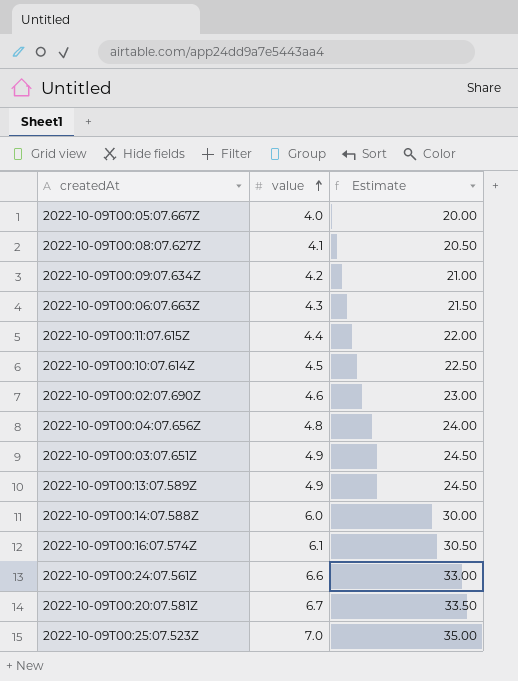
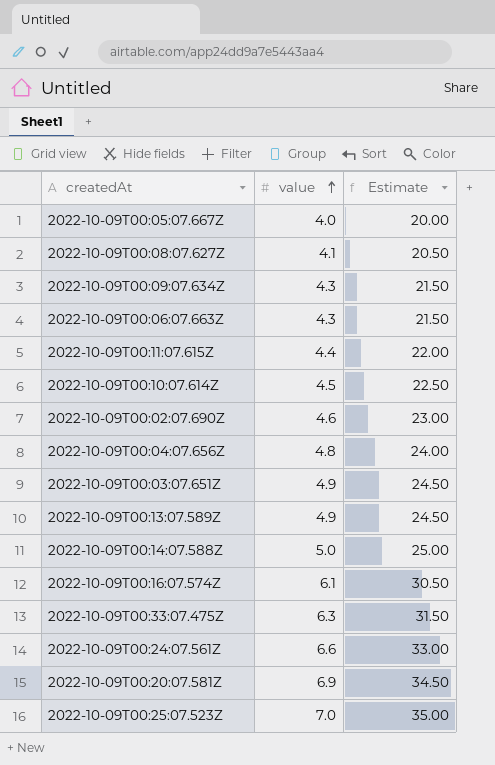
2022-10-09T00:09:07.634Z | value: 4.2 -> 4.3
2022-10-09T00:09:07.634Z | Estimate: 21.00 -> 21.50
2022-10-09T00:14:07.588Z | value: 6.0 -> 5.0
2022-10-09T00:14:07.588Z | Estimate: 30.00 -> 25.00
row 2022-10-09T00:33:07.475Z: none -> 6.3 | 31.50
2022-10-09T00:20:07.581Z | value: 6.7 -> 6.9
2022-10-09T00:20:07.581Z | Estimate: 33.50 -> 34.50

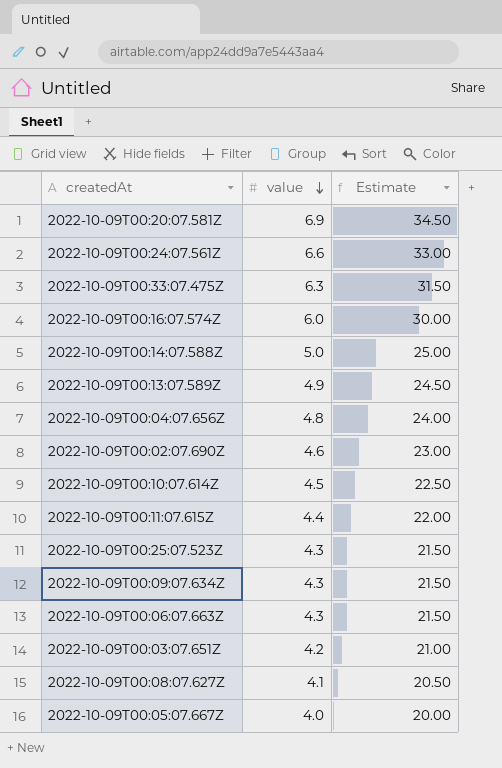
row order: value ascending -> value descending
2022-10-09T00:16:07.574Z | value: 6.1 -> 6.0
2022-10-09T00:16:07.574Z | Estimate: 30.50 -> 30.00
2022-10-09T00:25:07.523Z | value: 7.0 -> 4.3
2022-10-09T00:25:07.523Z | Estimate: 35.00 -> 21.50
2022-10-09T00:03:07.651Z | value: 4.9 -> 4.2
2022-10-09T00:03:07.651Z | Estimate: 24.50 -> 21.00

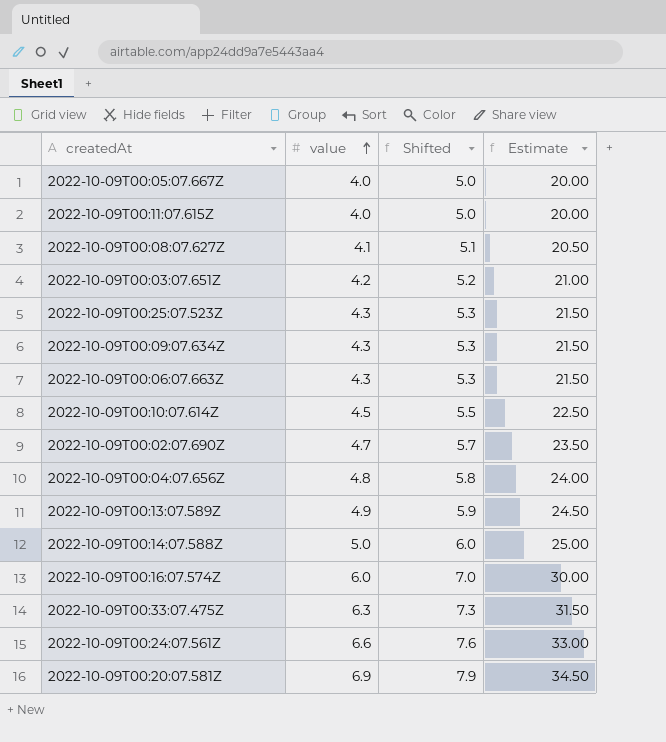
row order: value descending -> value ascending
column Shifted | formula: none -> [value] + 1
2022-10-09T00:11:07.615Z | value: 4.4 -> 4.0
2022-10-09T00:11:07.615Z | Estimate: 22.00 -> 20.00
2022-10-09T00:02:07.690Z | value: 4.6 -> 4.7
2022-10-09T00:02:07.690Z | Estimate: 23.00 -> 23.50

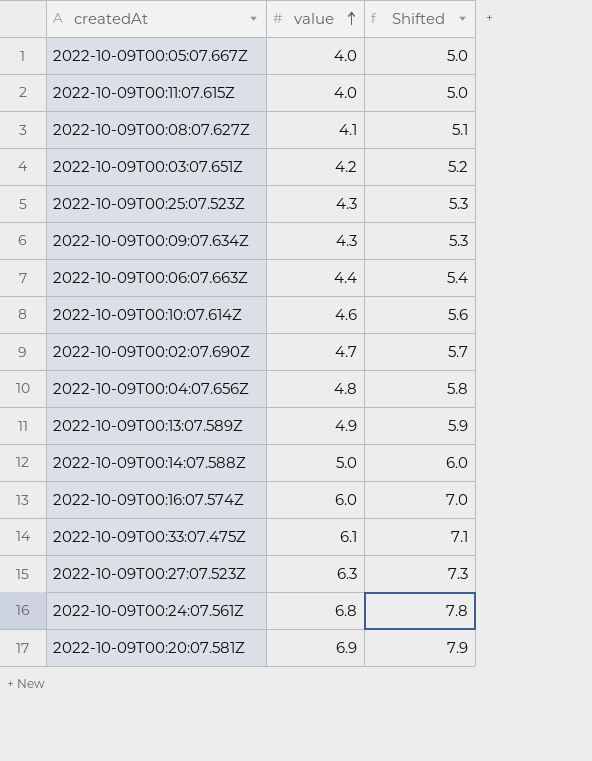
column Estimate | formula: [value] * 5 -> none
2022-10-09T00:06:07.663Z | value: 4.3 -> 4.4
2022-10-09T00:06:07.663Z | Shifted: 5.3 -> 5.4
2022-10-09T00:10:07.614Z | value: 4.5 -> 4.6
2022-10-09T00:10:07.614Z | Shifted: 5.5 -> 5.6
2022-10-09T00:33:07.475Z | value: 6.3 -> 6.1
2022-10-09T00:33:07.475Z | Shifted: 7.3 -> 7.1
row 2022-10-09T00:27:07.523Z: none -> 6.3 | 7.3
2022-10-09T00:24:07.561Z | value: 6.6 -> 6.8
2022-10-09T00:24:07.561Z | Shifted: 7.6 -> 7.8

